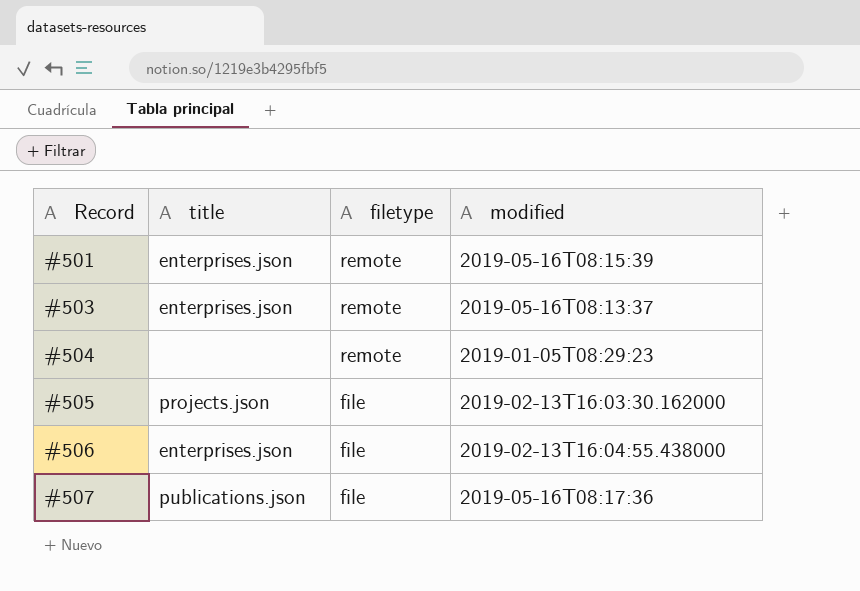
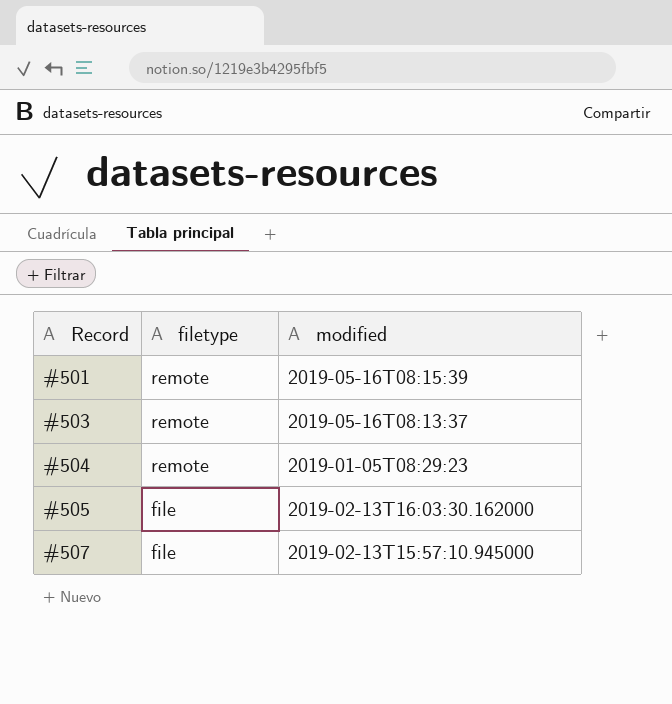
column title | position: 2 -> none
row #506: enterprises.json | file | 2019-02-13T16:04:55.438000 -> none
#507 | modified: 2019-05-16T08:17:36 -> 2019-02-13T15:57:10.945000

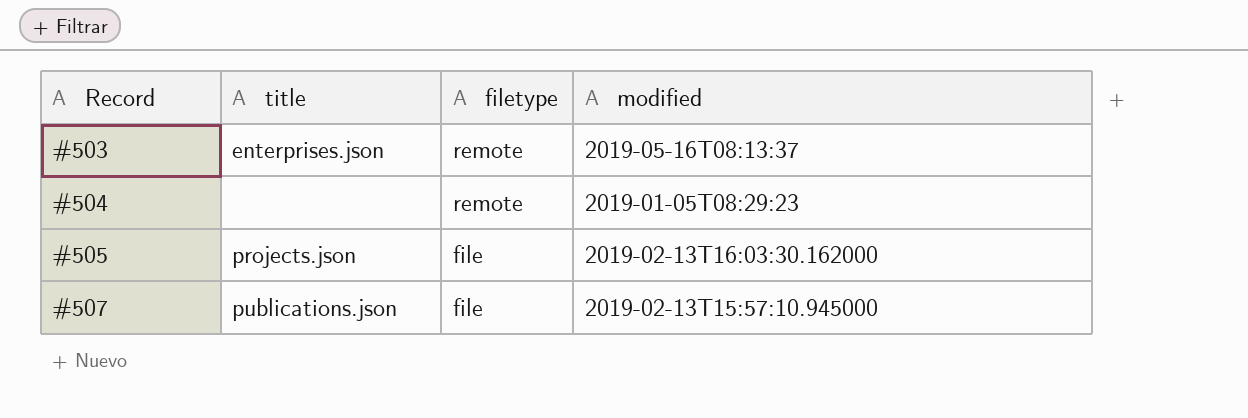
column title | position: none -> 2
row #501: remote | 2019-05-16T08:15:39 -> none

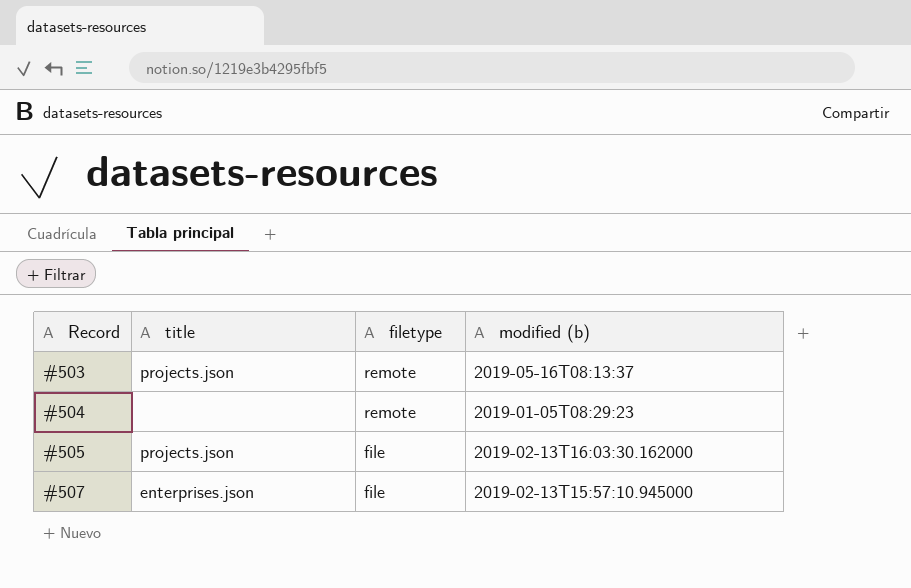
column name: modified -> modified (b)
#503 | title: enterprises.json -> projects.json
#507 | title: publications.json -> enterprises.json

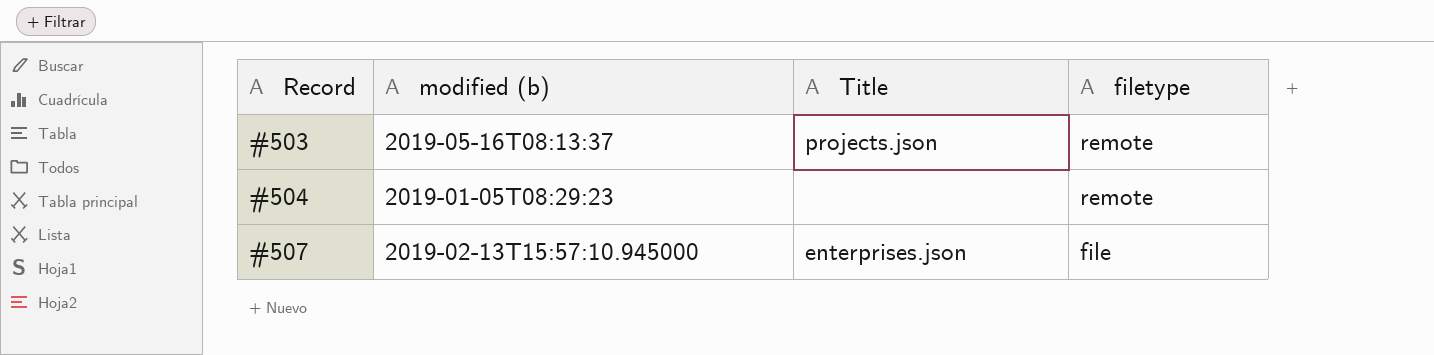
column modified (b) | position: 4 -> 2
column name: title -> Title
row #505: projects.json | file | 2019-02-13T16:03:30.162000 -> none

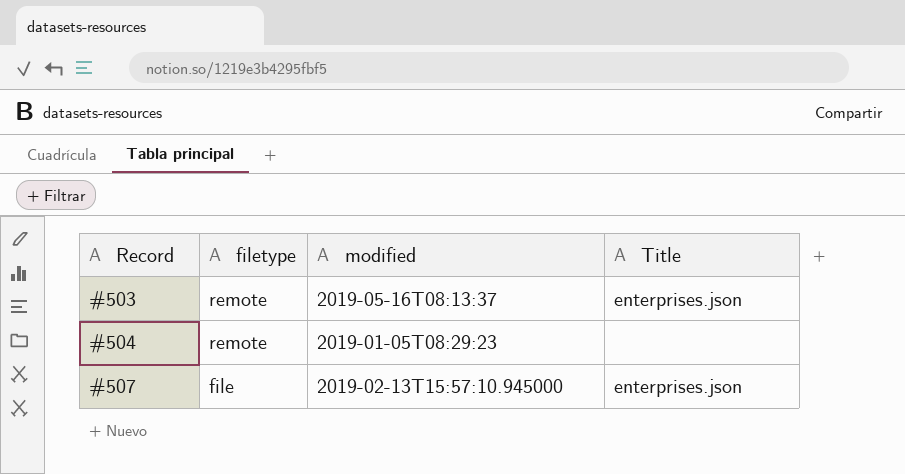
column filetype | position: 4 -> 2
column name: modified (b) -> modified
#503 | Title: projects.json -> enterprises.json

